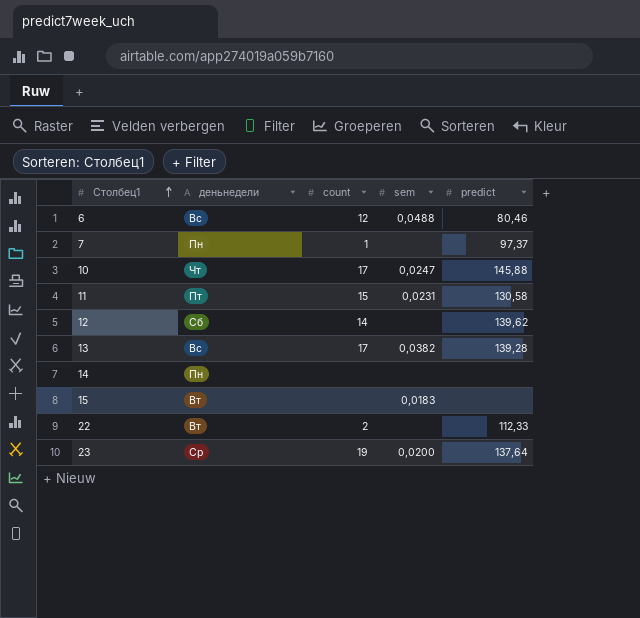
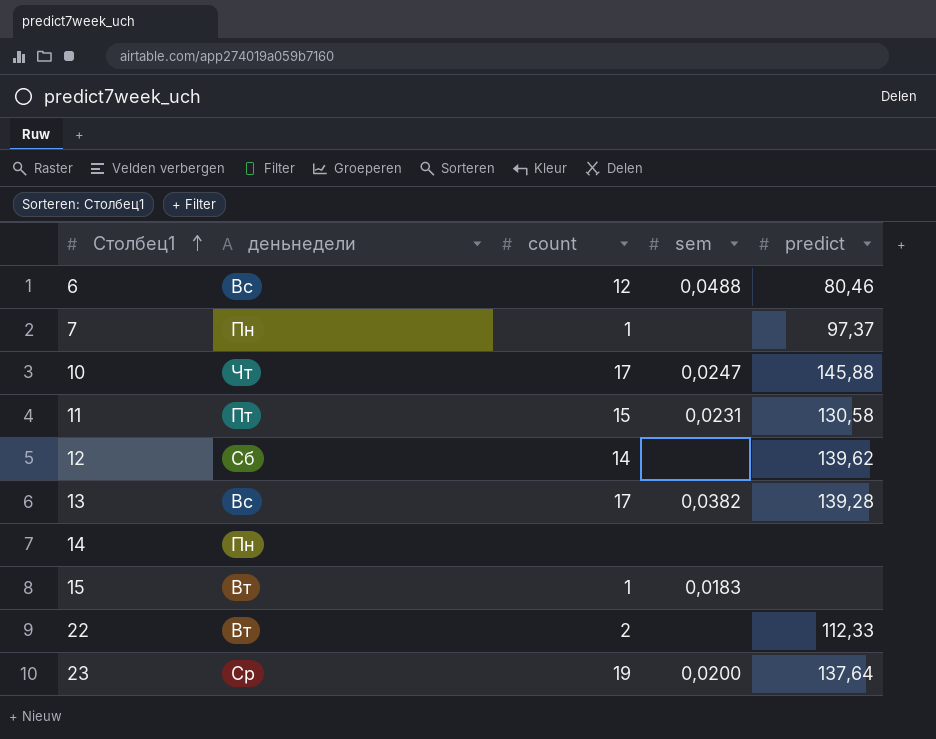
15 | count: none -> 1

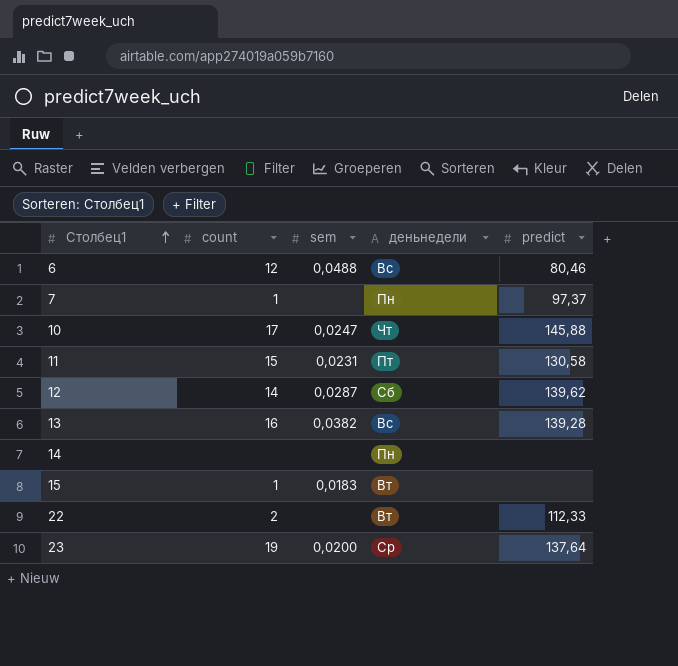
column деньнедели | position: 2 -> 4
12 | sem: none -> 0,0287
13 | count: 17 -> 16

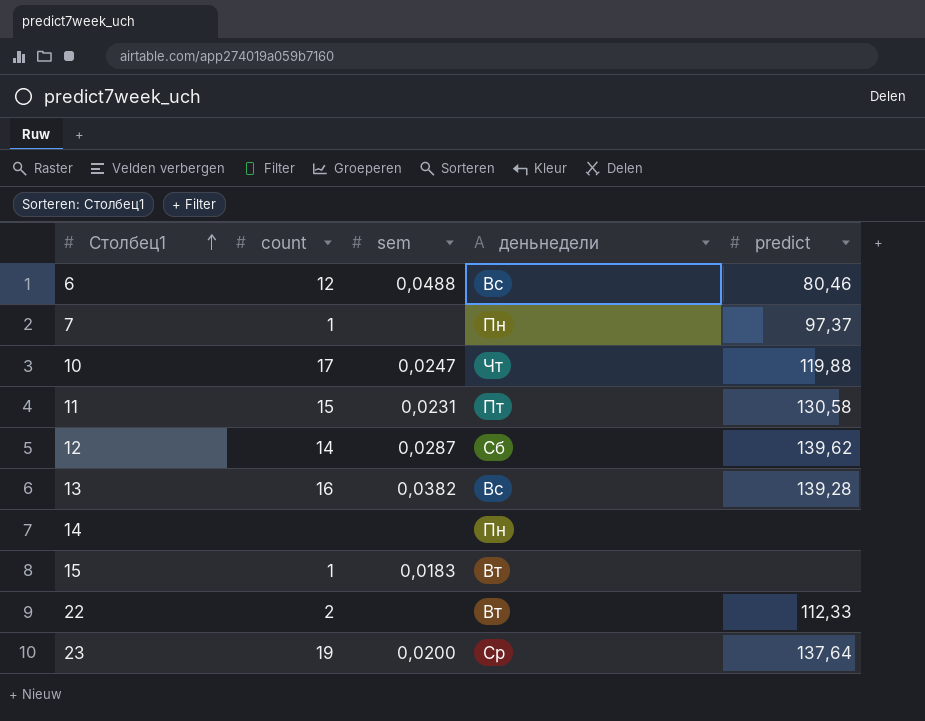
10 | predict: 145,88 -> 119,88

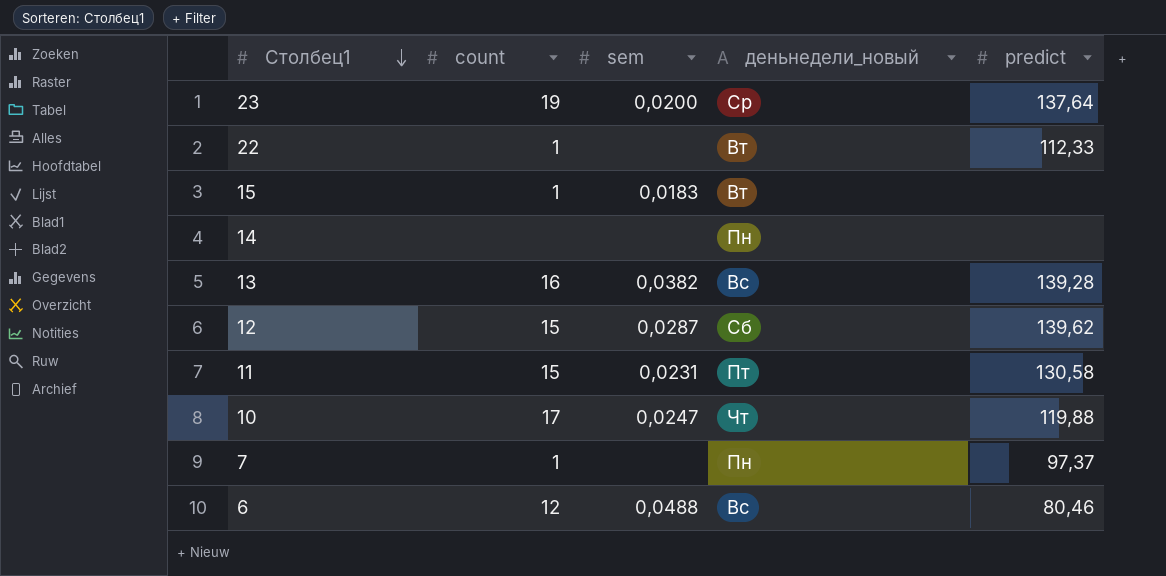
row order: Столбец1 ascending -> Столбец1 descending
column name: деньнедели -> деньнедели_новый
22 | count: 2 -> 1
12 | count: 14 -> 15

